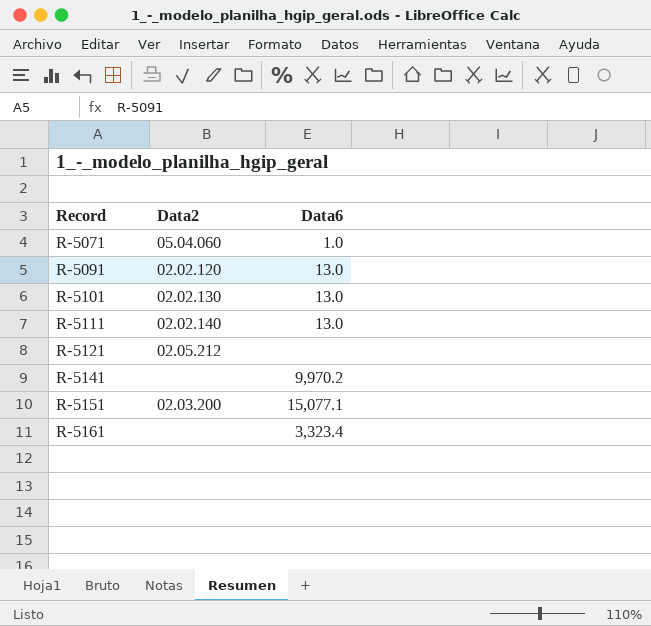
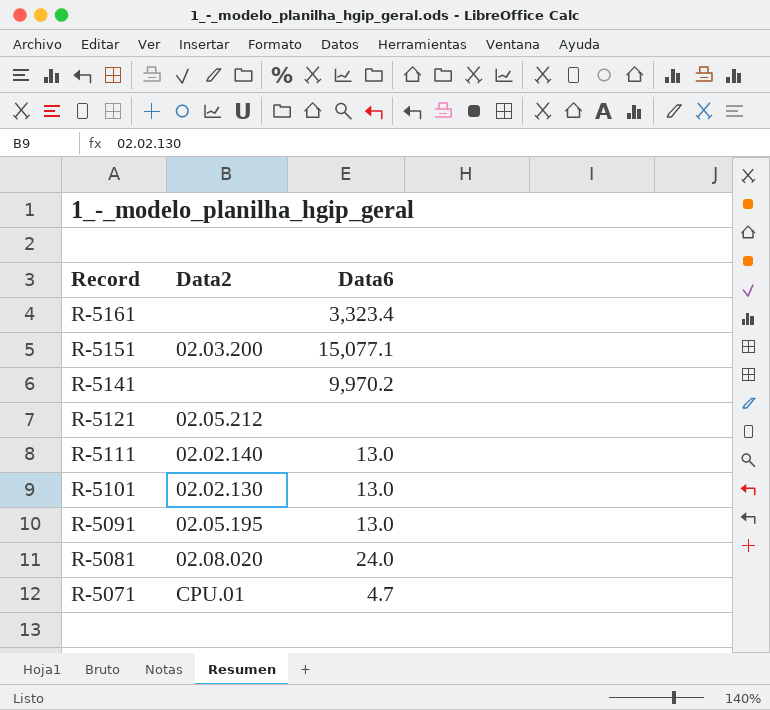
row order: Record ascending -> Record descending
R-5091 | Data2: 02.02.120 -> 02.05.195
row R-5081: none -> 02.08.020 | 24.0
R-5071 | Data2: 05.04.060 -> CPU.01
R-5071 | Data6: 1.0 -> 4.7

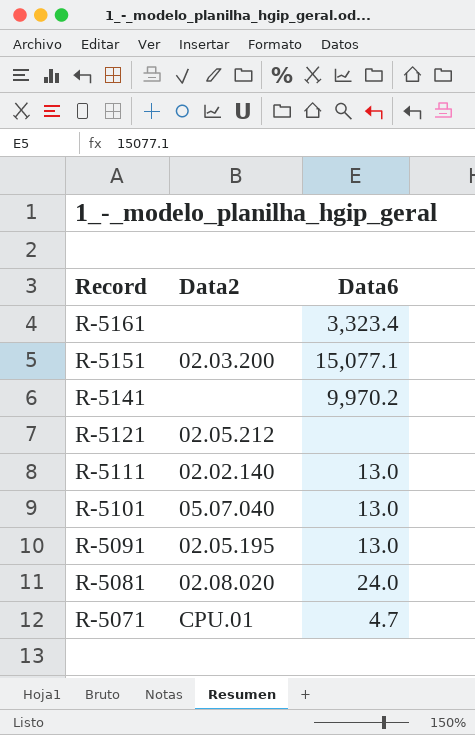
R-5101 | Data2: 02.02.130 -> 05.07.040

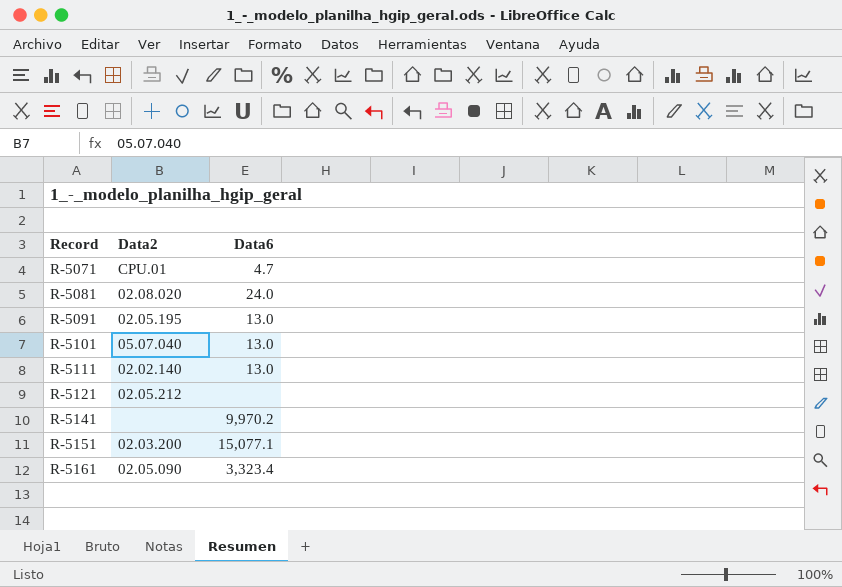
row order: Record descending -> Record ascending
R-5161 | Data2: none -> 02.05.090

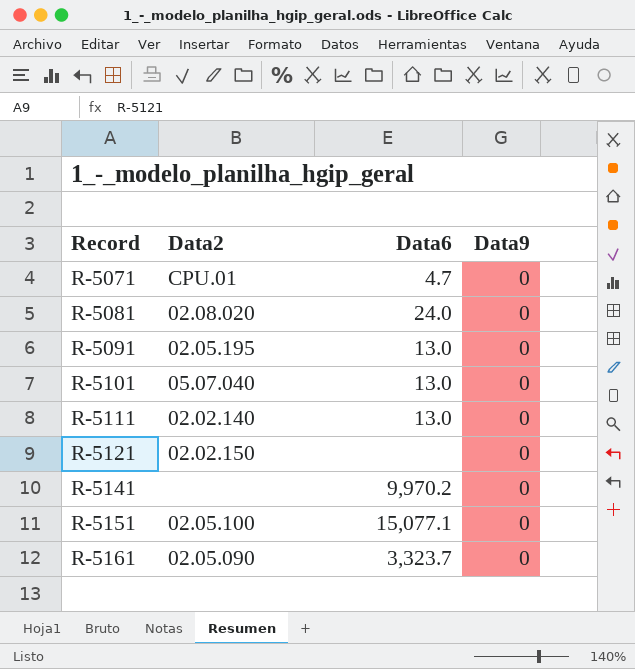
column Data9 | position: none -> 4
R-5121 | Data2: 02.05.212 -> 02.02.150
R-5151 | Data2: 02.03.200 -> 02.05.100
R-5161 | Data6: 3,323.4 -> 3,323.7

